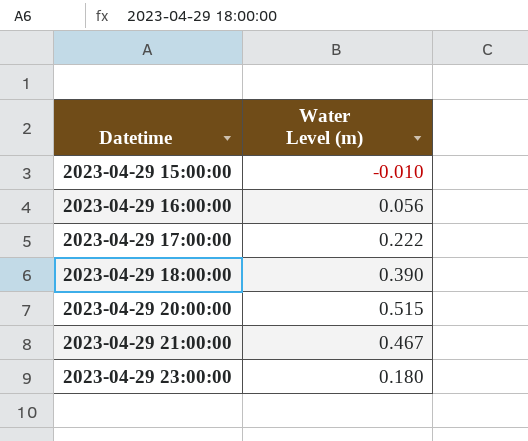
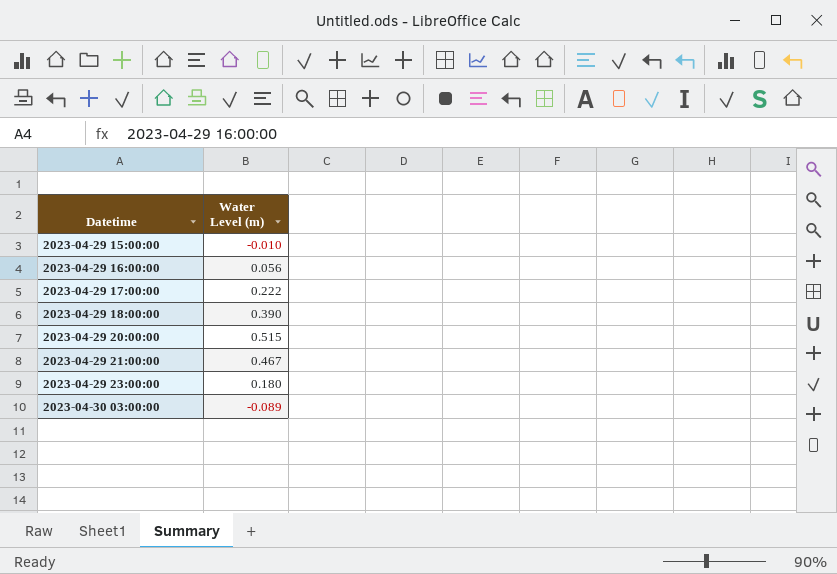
row 2023-04-30 03:00:00: none -> -0.089

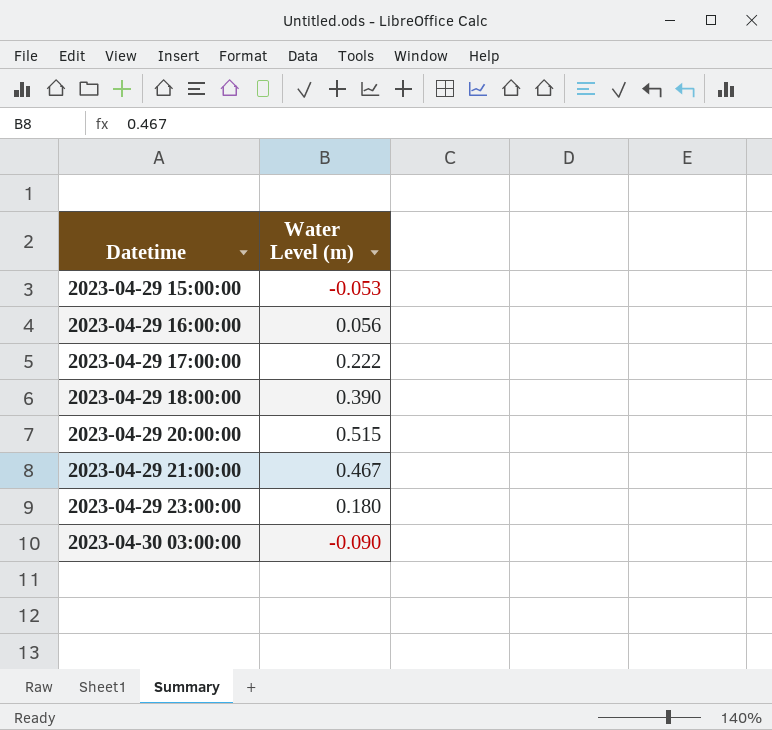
2023-04-29 15:00:00 | Water Level (m): -0.010 -> -0.053
2023-04-30 03:00:00 | Water Level (m): -0.089 -> -0.090

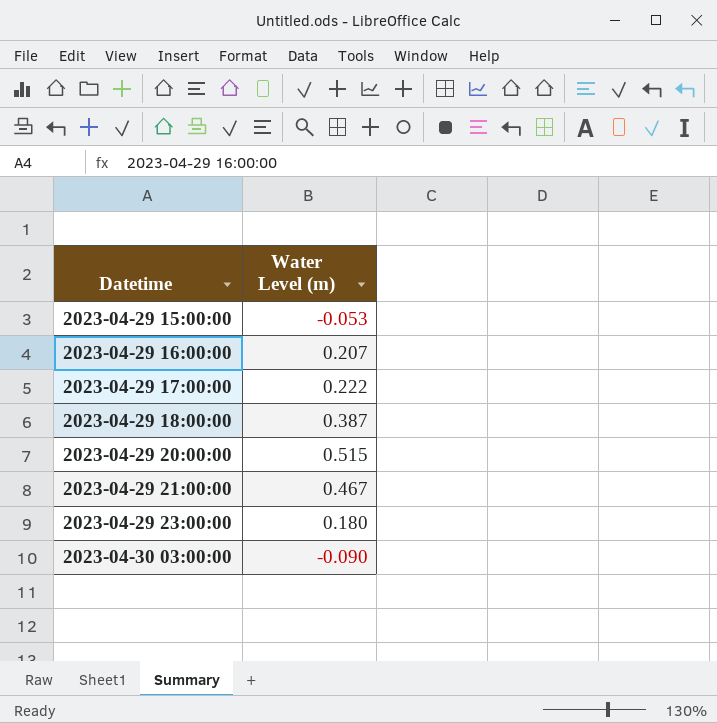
2023-04-29 16:00:00 | Water Level (m): 0.056 -> 0.207
2023-04-29 18:00:00 | Water Level (m): 0.390 -> 0.387

